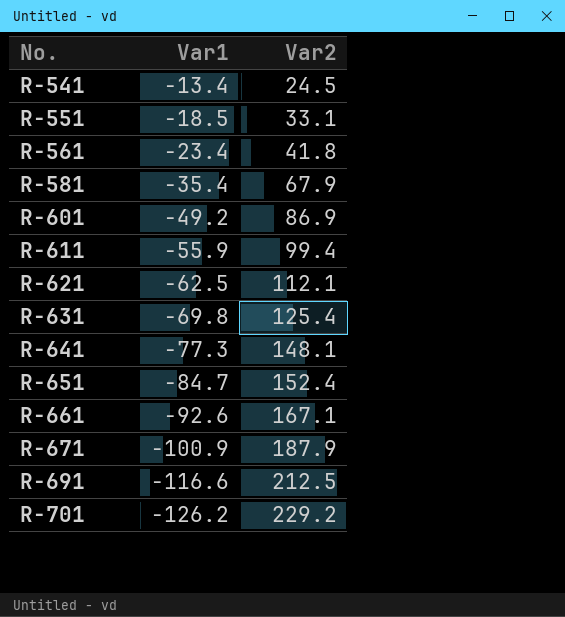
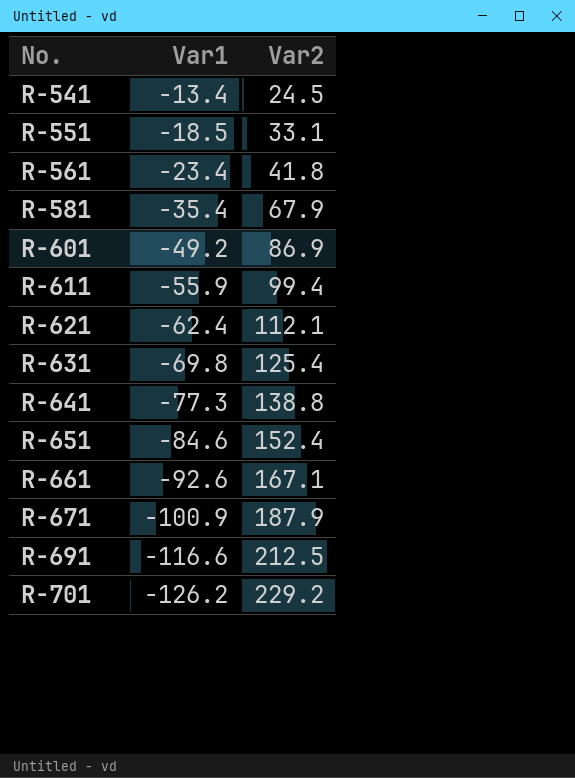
R-621 | Var1: -62.5 -> -62.4
R-641 | Var2: 148.1 -> 138.8
R-651 | Var1: -84.7 -> -84.6

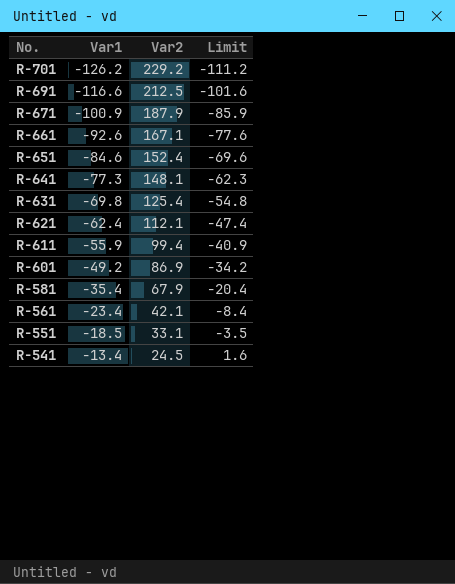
row order: No. ascending -> No. descending
column Limit | formula: none -> [Var1] + 15
R-641 | Var2: 138.8 -> 148.1
R-561 | Var2: 41.8 -> 42.1

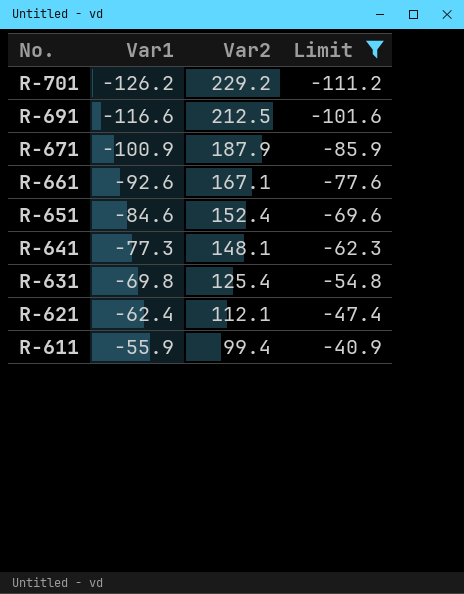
filter: none -> Limit <= -40.9

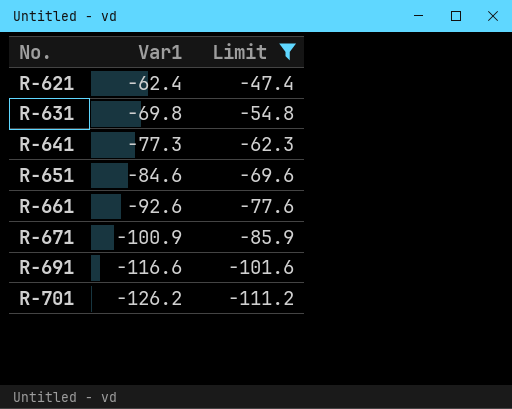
row order: No. descending -> No. ascending
column Var2 | position: 3 -> none
row R-611: -55.9 | 99.4 | -40.9 -> none

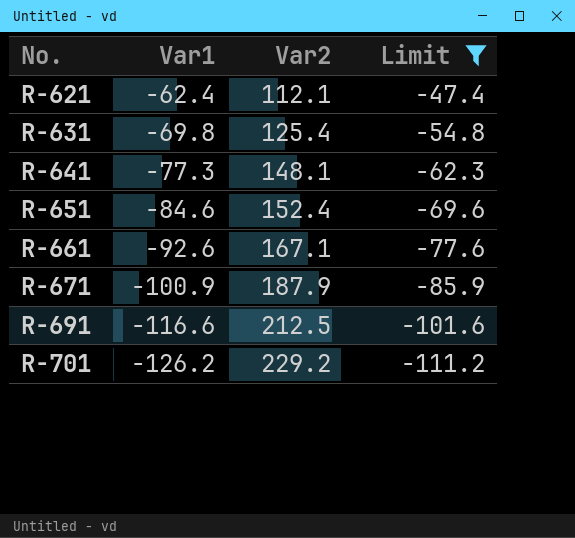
column Var2 | position: none -> 3

